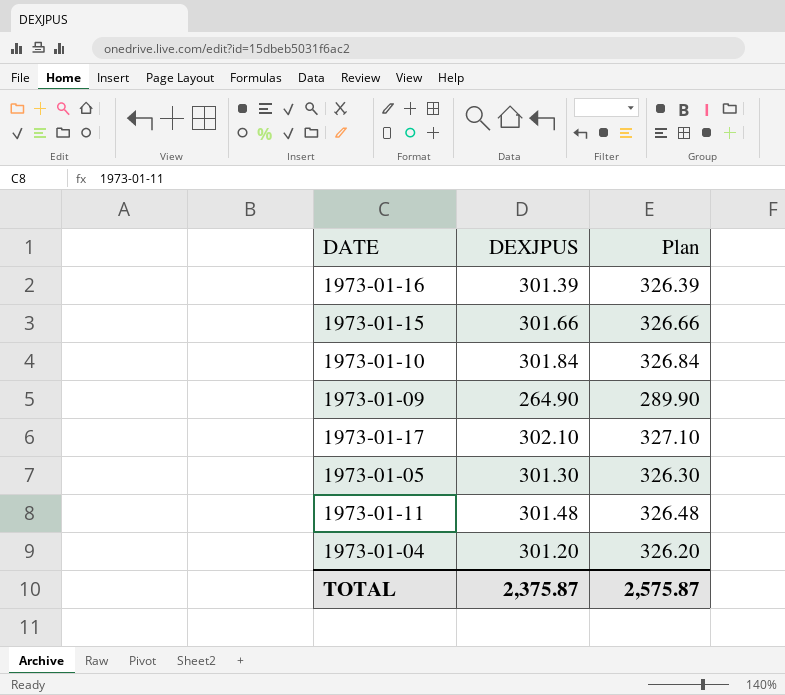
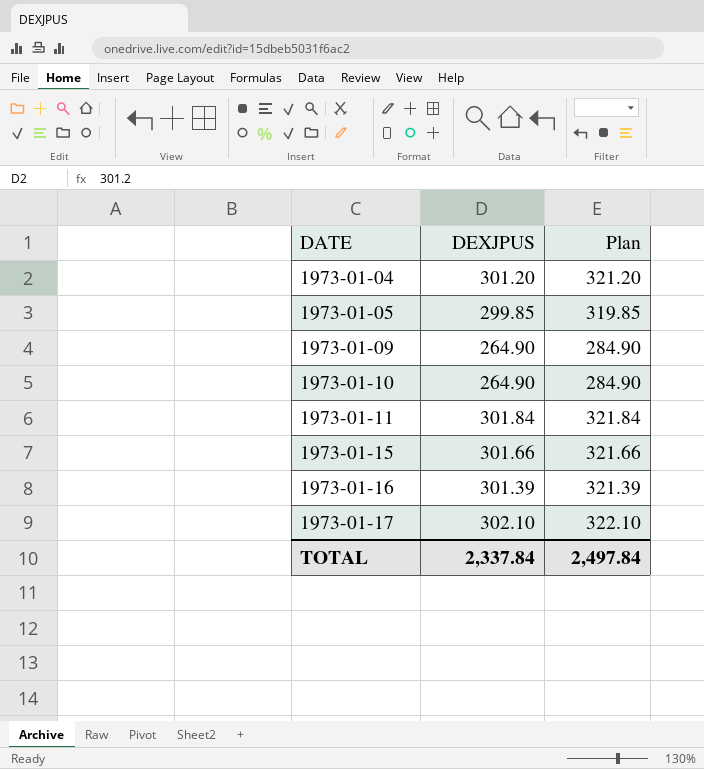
row order: none -> DATE ascending
column Plan | formula: [DEXJPUS] + 25 -> [DEXJPUS] + 20
1973-01-05 | DEXJPUS: 301.30 -> 299.85
1973-01-10 | DEXJPUS: 301.84 -> 264.90
1973-01-11 | DEXJPUS: 301.48 -> 301.84
TOTAL | DEXJPUS: 2,375.87 -> 2,337.84
TOTAL | Plan: 2,575.87 -> 2,497.84

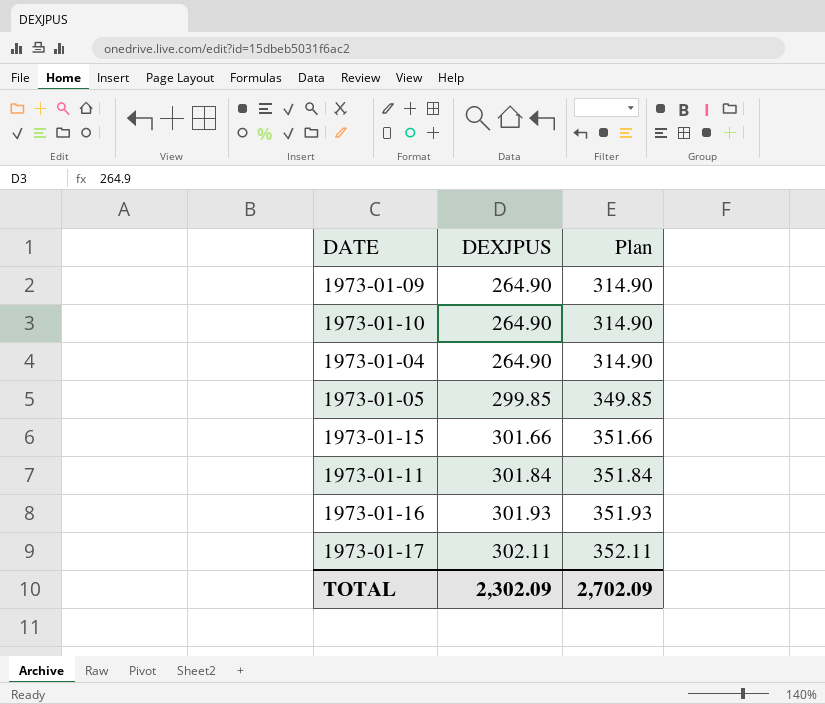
row order: DATE ascending -> DEXJPUS ascending
column Plan | formula: [DEXJPUS] + 20 -> [DEXJPUS] + 50
1973-01-04 | DEXJPUS: 301.20 -> 264.90
1973-01-16 | DEXJPUS: 301.39 -> 301.93
1973-01-17 | DEXJPUS: 302.10 -> 302.11
TOTAL | DEXJPUS: 2,337.84 -> 2,302.09
TOTAL | Plan: 2,497.84 -> 2,702.09

